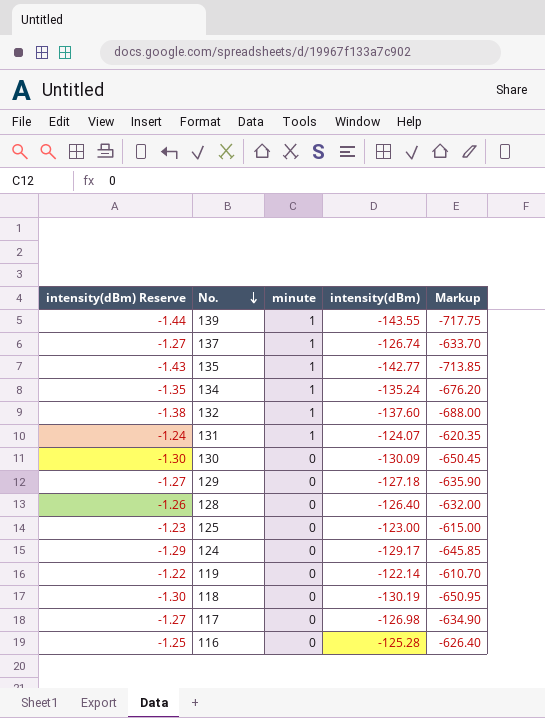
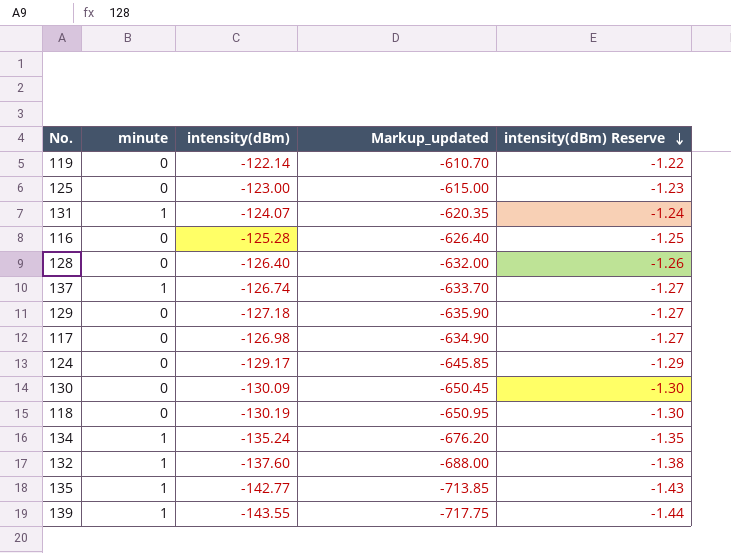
row order: No. descending -> intensity(dBm) Reserve descending
column name: Markup -> Markup_updated
column intensity(dBm) Reserve | position: 1 -> 5

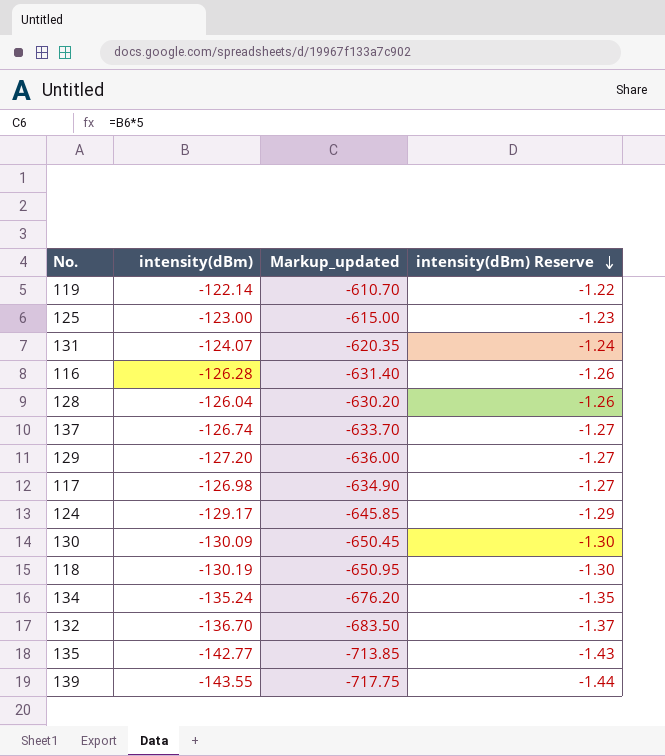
column minute | position: 2 -> none
116 | intensity(dBm): -125.28 -> -126.28
116 | Markup_updated: -626.40 -> -631.40
116 | intensity(dBm) Reserve: -1.25 -> -1.26
128 | intensity(dBm): -126.40 -> -126.04
128 | Markup_updated: -632.00 -> -630.20
129 | intensity(dBm): -127.18 -> -127.20
129 | Markup_updated: -635.90 -> -636.00
132 | intensity(dBm): -137.60 -> -136.70
132 | Markup_updated: -688.00 -> -683.50
132 | intensity(dBm) Reserve: -1.38 -> -1.37

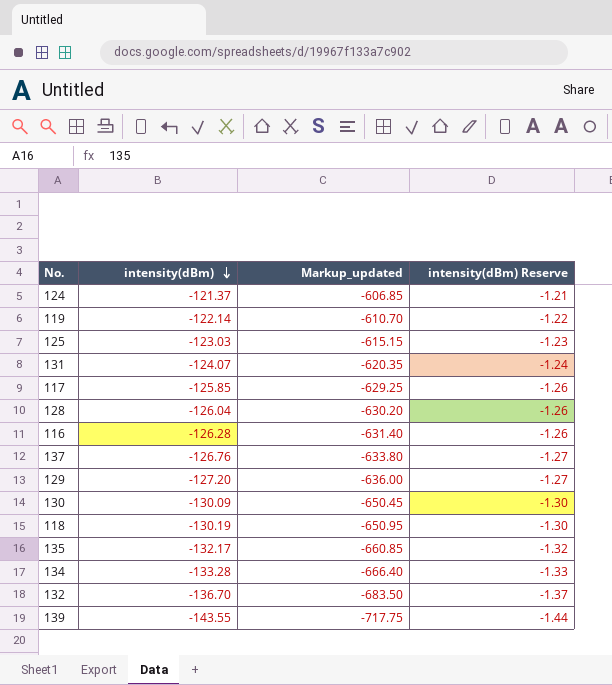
row order: intensity(dBm) Reserve descending -> intensity(dBm) descending
124 | intensity(dBm): -129.17 -> -121.37
124 | Markup_updated: -645.85 -> -606.85
124 | intensity(dBm) Reserve: -1.29 -> -1.21
125 | intensity(dBm): -123.00 -> -123.03
125 | Markup_updated: -615.00 -> -615.15
117 | intensity(dBm): -126.98 -> -125.85
117 | Markup_updated: -634.90 -> -629.25
117 | intensity(dBm) Reserve: -1.27 -> -1.26
137 | intensity(dBm): -126.74 -> -126.76
137 | Markup_updated: -633.70 -> -633.80
135 | intensity(dBm): -142.77 -> -132.17
135 | Markup_updated: -713.85 -> -660.85
135 | intensity(dBm) Reserve: -1.43 -> -1.32
134 | intensity(dBm): -135.24 -> -133.28
134 | Markup_updated: -676.20 -> -666.40
134 | intensity(dBm) Reserve: -1.35 -> -1.33

